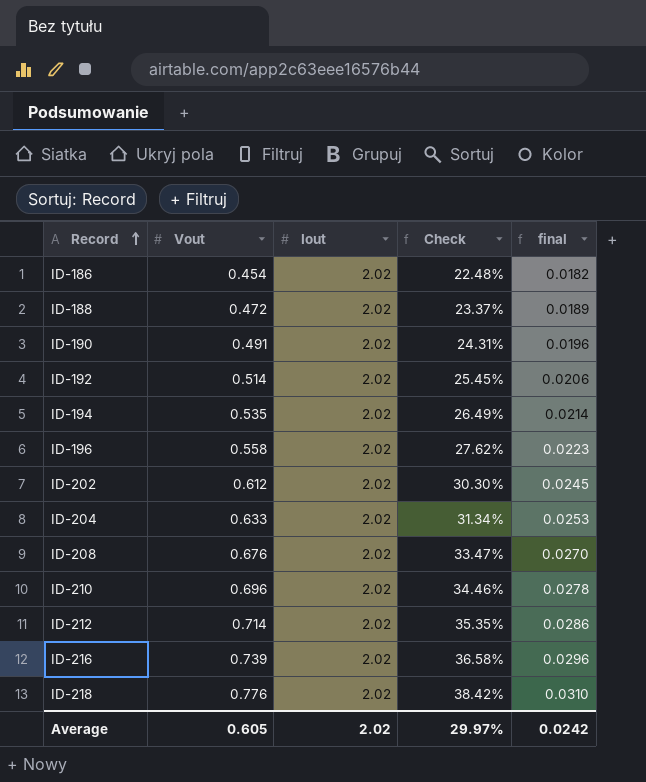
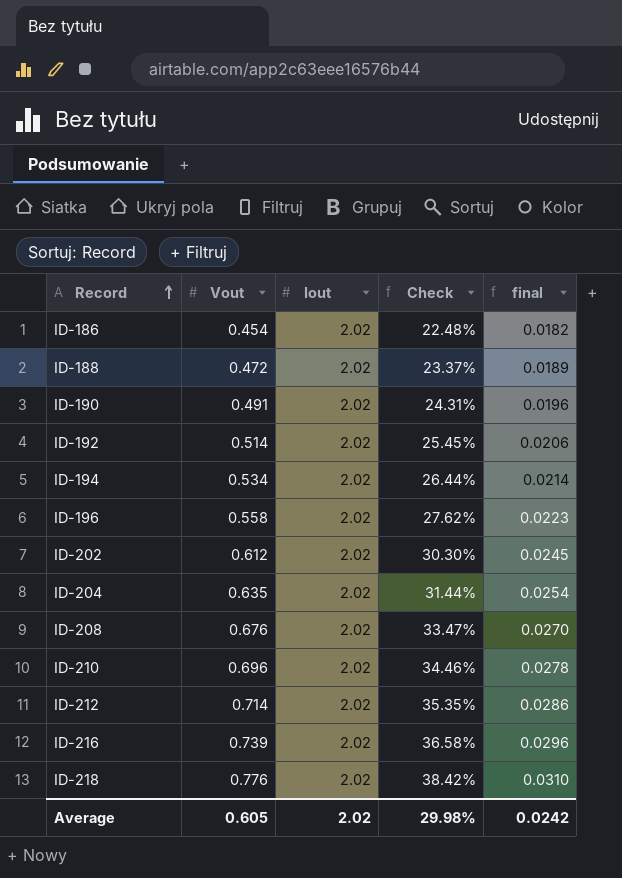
ID-194 | Vout: 0.535 -> 0.534
ID-194 | Check: 26.49% -> 26.44%
ID-204 | Vout: 0.633 -> 0.635
ID-204 | Check: 31.34% -> 31.44%
ID-204 | final: 0.0253 -> 0.0254
Average | Check: 29.97% -> 29.98%

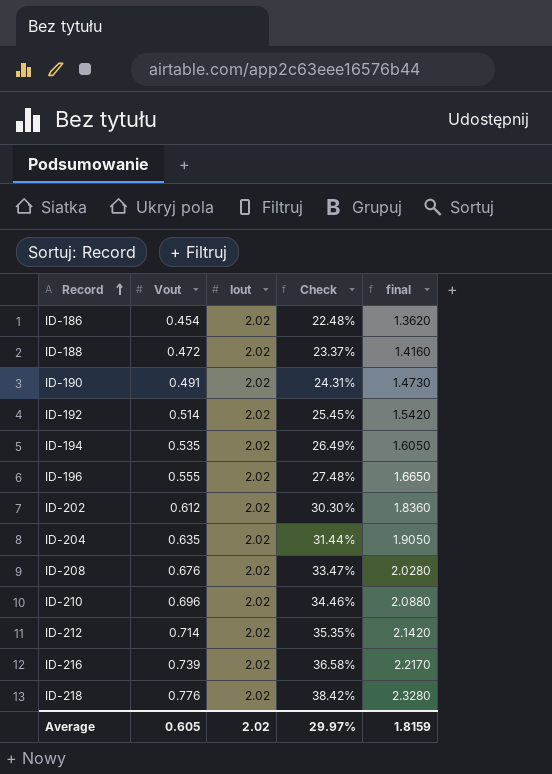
column final | formula: [Vout] * 0.04 -> [Vout] * 3
ID-194 | Vout: 0.534 -> 0.535
ID-194 | Check: 26.44% -> 26.49%
ID-196 | Vout: 0.558 -> 0.555
ID-196 | Check: 27.62% -> 27.48%
Average | Check: 29.98% -> 29.97%
Average | final: 0.0242 -> 1.8159

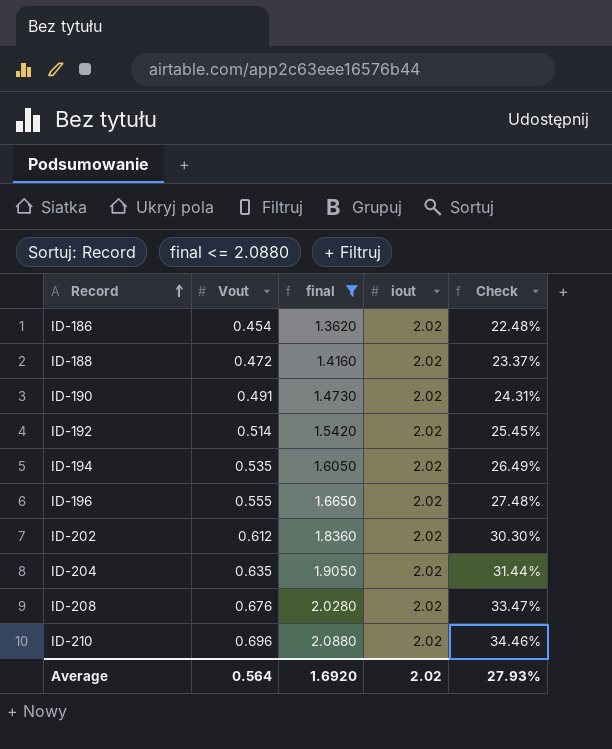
filter: none -> final <= 2.0880
column final | position: 5 -> 3
column name: Iout -> iout
Average | Vout: 0.605 -> 0.564
Average | final: 1.8159 -> 1.6920
Average | Check: 29.97% -> 27.93%

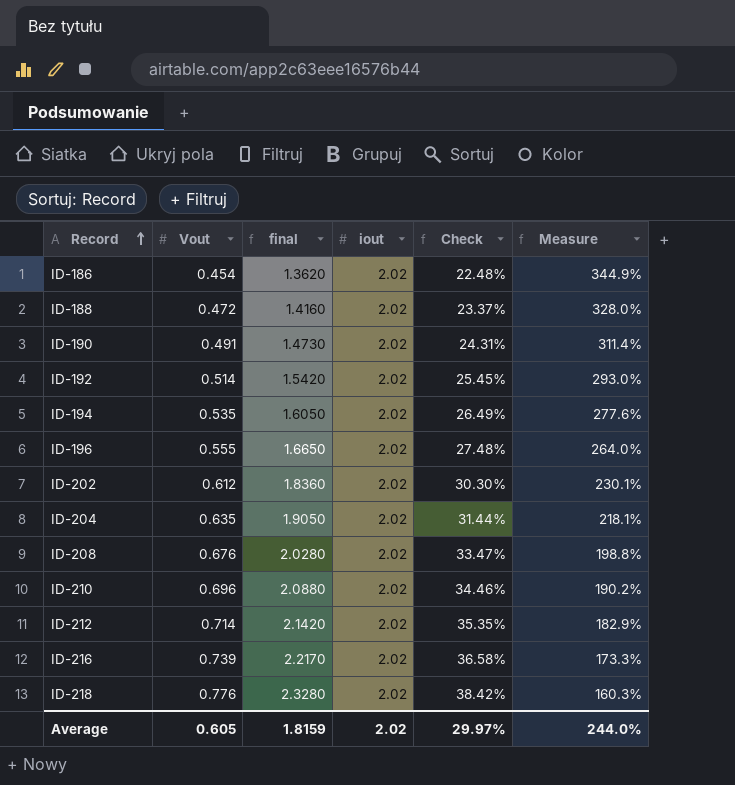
filter: final <= 2.0880 -> none
column Measure | formula: none -> ([iout] - [Vout]) / [Vout]
Average | Vout: 0.564 -> 0.605
Average | final: 1.6920 -> 1.8159
Average | Check: 27.93% -> 29.97%

